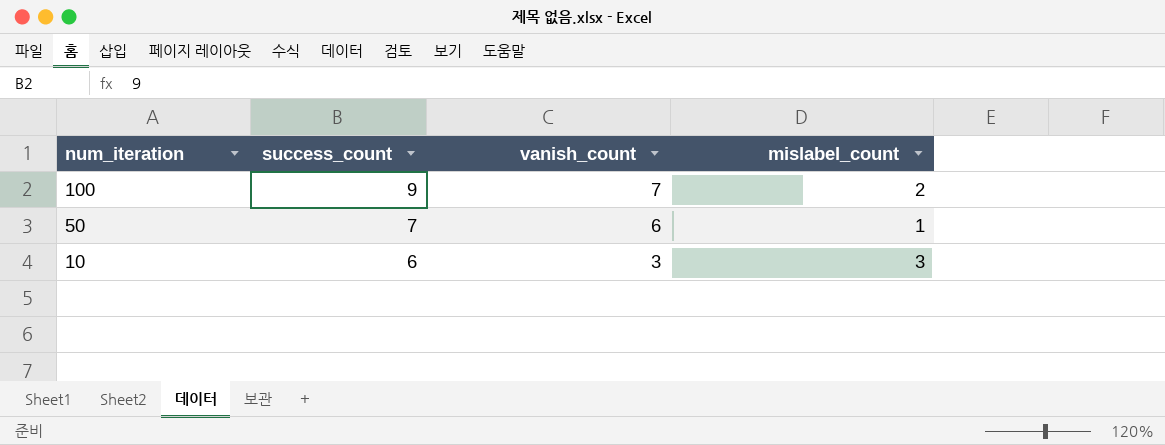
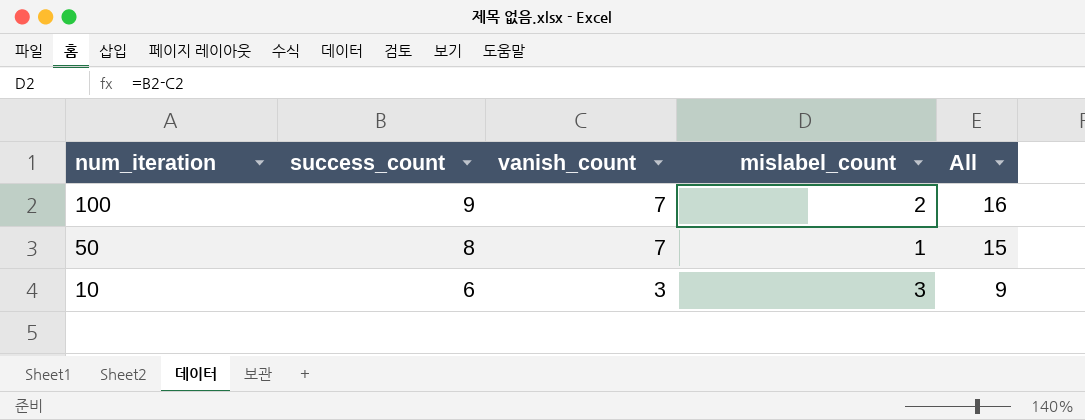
column All | formula: none -> [success_count] + [vanish_count]
50 | success_count: 7 -> 8
50 | vanish_count: 6 -> 7

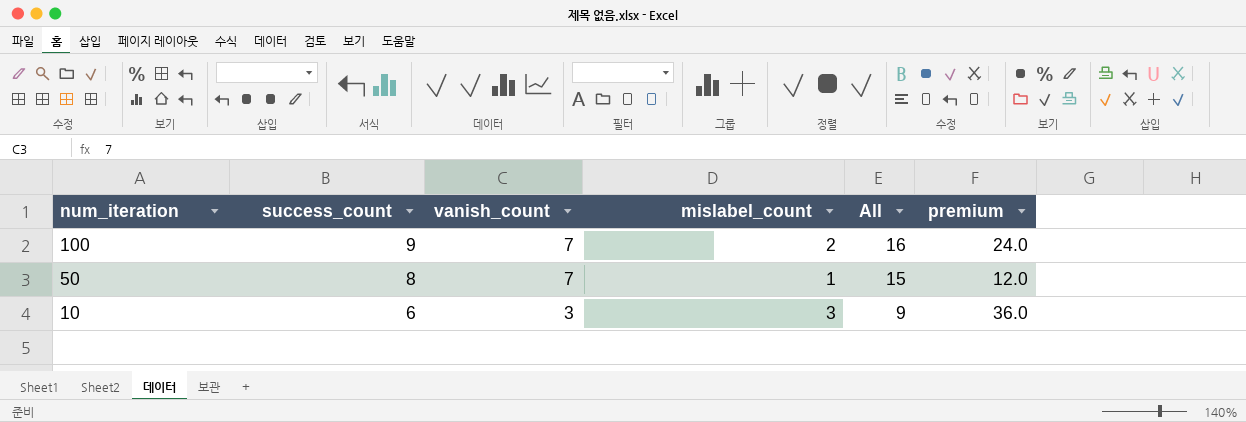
column premium | formula: none -> [mislabel_count] * 12

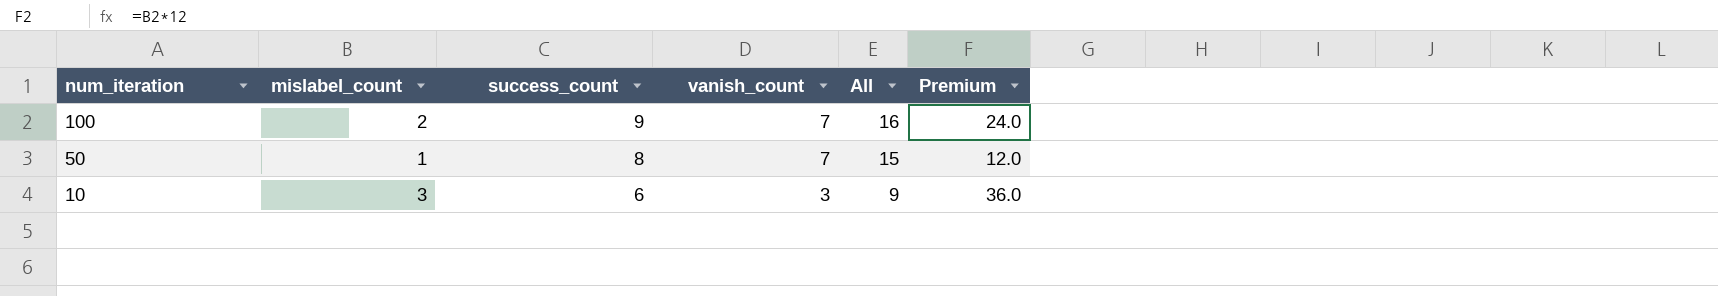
column mislabel_count | position: 4 -> 2
column name: premium -> Premium

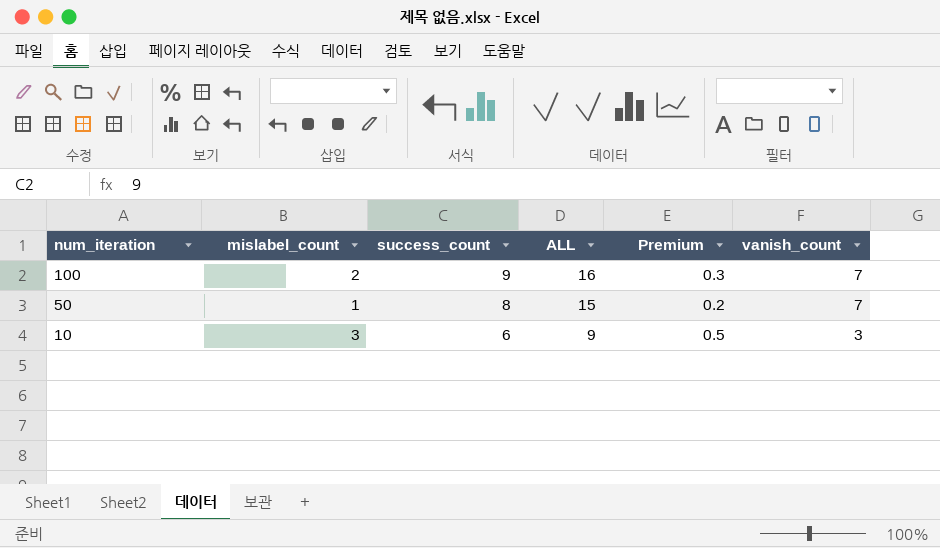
column name: All -> ALL
column Premium | formula: [mislabel_count] * 12 -> [mislabel_count] * 0.15
column vanish_count | position: 4 -> 6

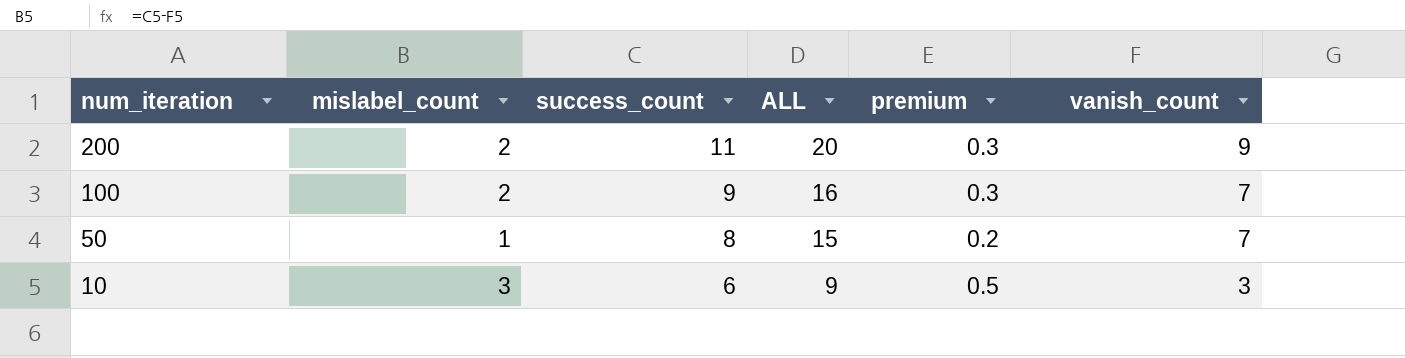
column name: Premium -> premium
row 200: none -> 2 | 11 | 20 | 0.3 | 9

